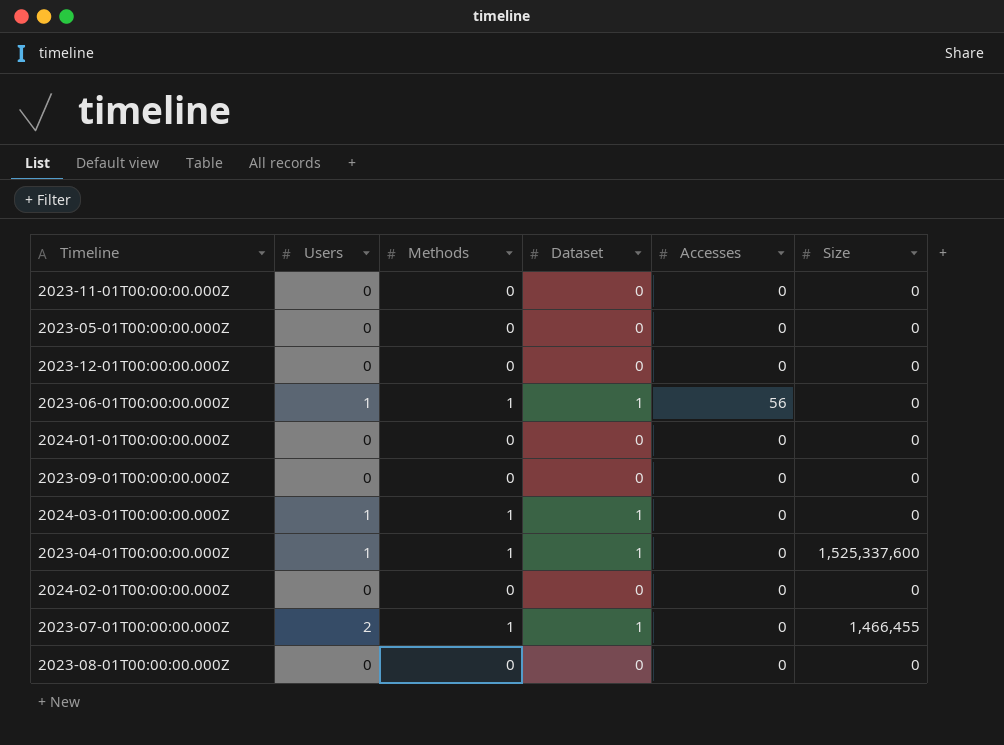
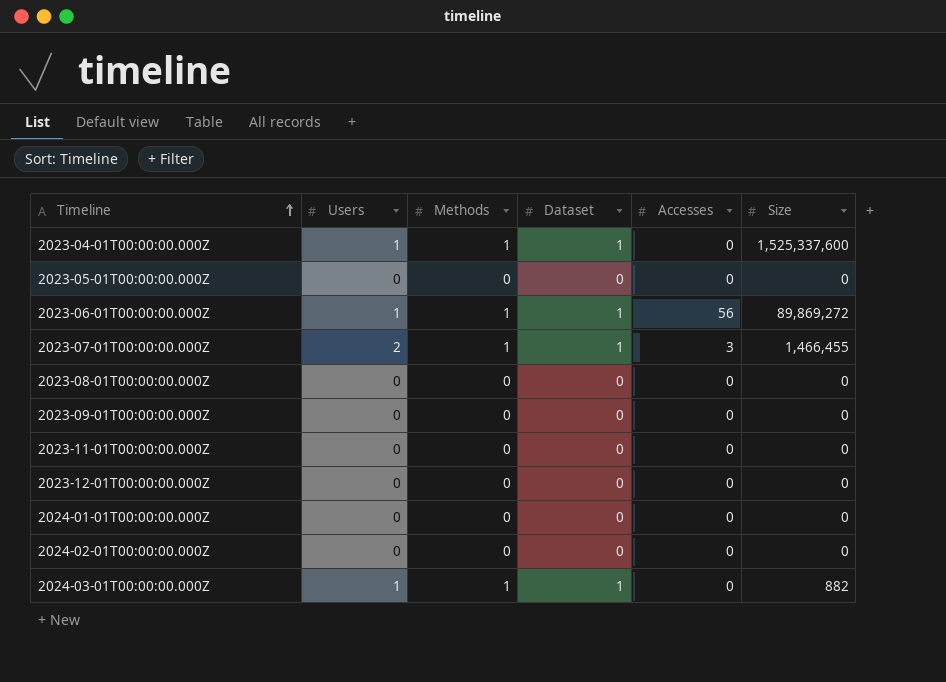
row order: none -> Timeline ascending
2023-06-01T00:00:00.000Z | Size: 0 -> 89,869,272
2023-07-01T00:00:00.000Z | Accesses: 0 -> 3
2024-03-01T00:00:00.000Z | Size: 0 -> 882

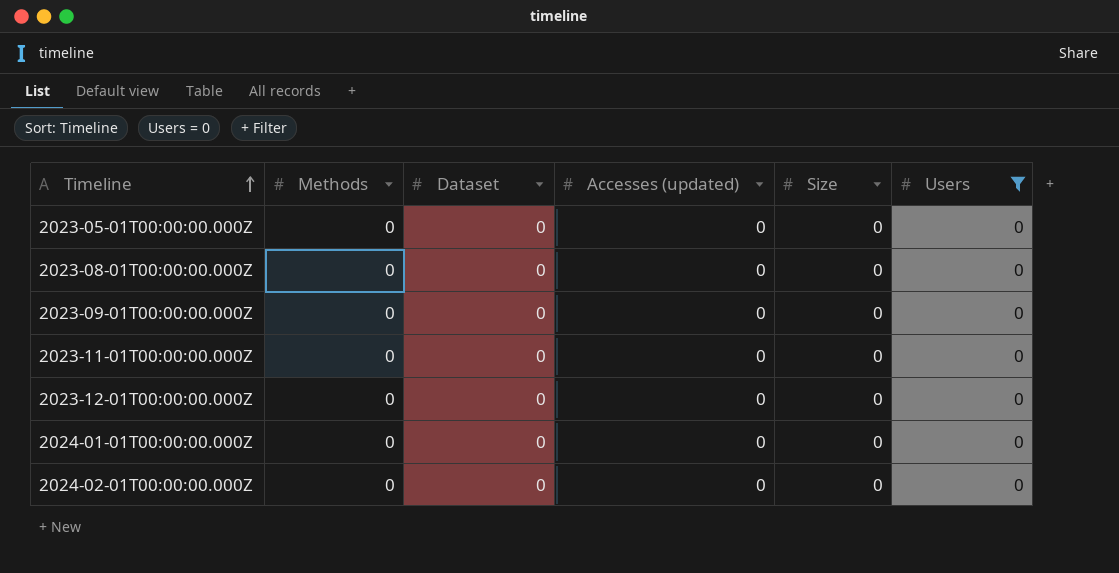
filter: none -> Users = 0
column name: Accesses -> Accesses (updated)
column Users | position: 2 -> 6

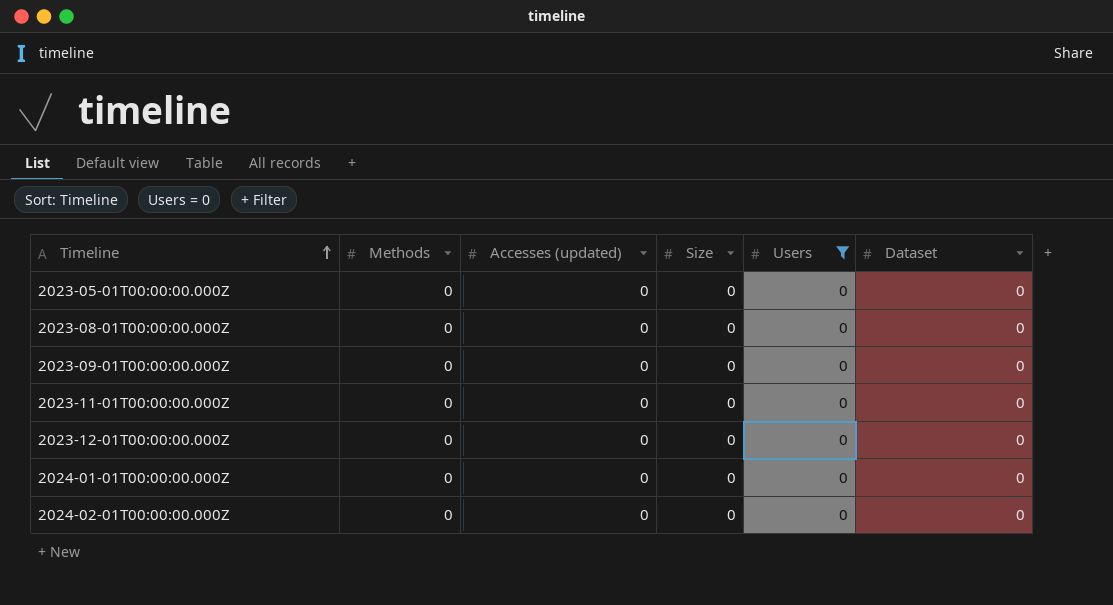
column Dataset | position: 3 -> 6

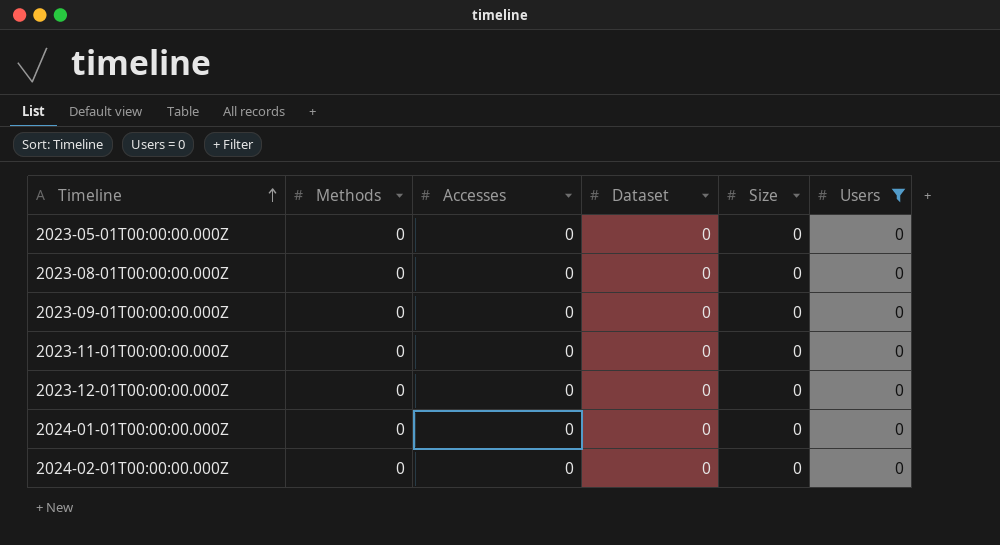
column name: Accesses (updated) -> Accesses
column Dataset | position: 6 -> 4

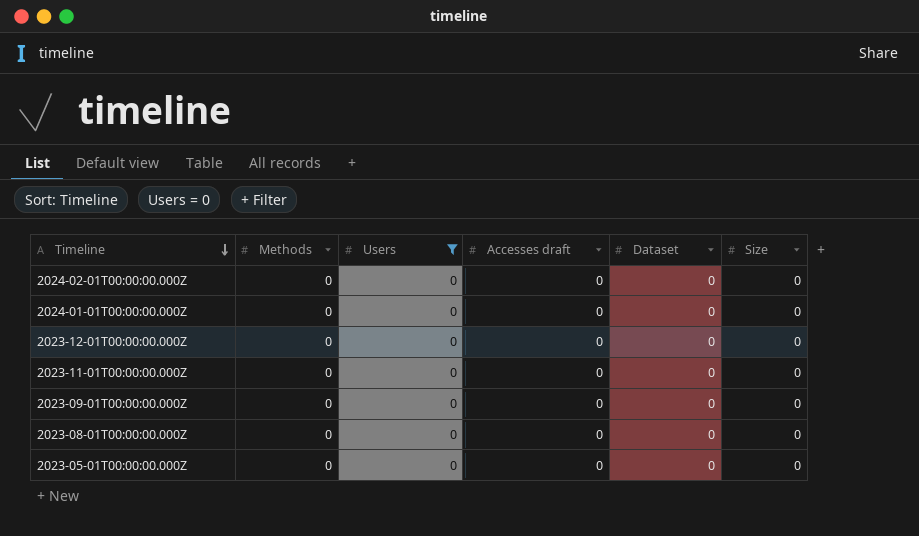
row order: Timeline ascending -> Timeline descending
column Users | position: 6 -> 3
column name: Accesses -> Accesses draft

